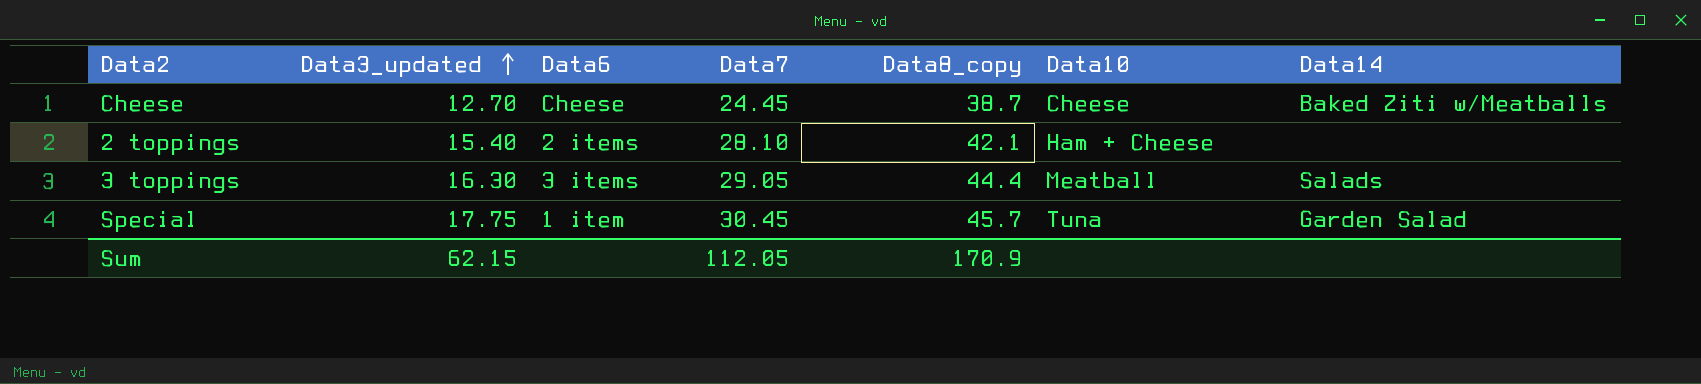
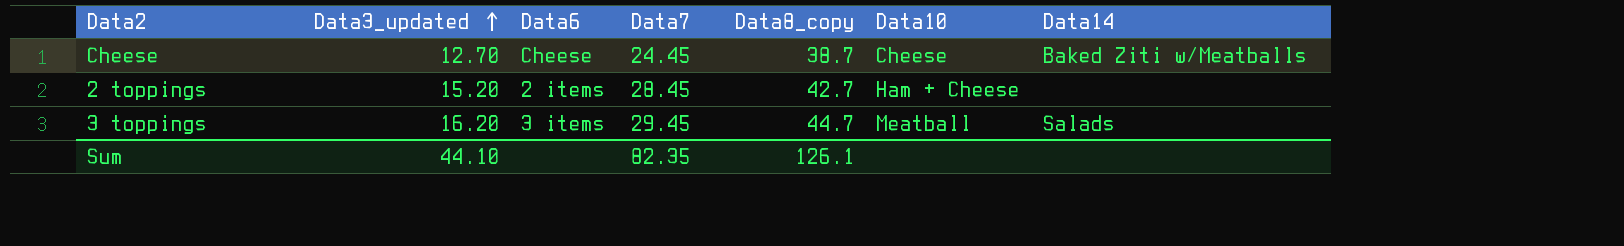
row Special: 17.75 | 1 item | 30.45 | 45.7 | Tuna | Garden Salad -> none
2 toppings | Data3_updated: 15.40 -> 15.20
2 toppings | Data7: 28.10 -> 28.45
2 toppings | Data8_copy: 42.1 -> 42.7
3 toppings | Data3_updated: 16.30 -> 16.20
3 toppings | Data7: 29.05 -> 29.45
3 toppings | Data8_copy: 44.4 -> 44.7
Sum | Data3_updated: 62.15 -> 44.10
Sum | Data7: 112.05 -> 82.35
Sum | Data8_copy: 170.9 -> 126.1

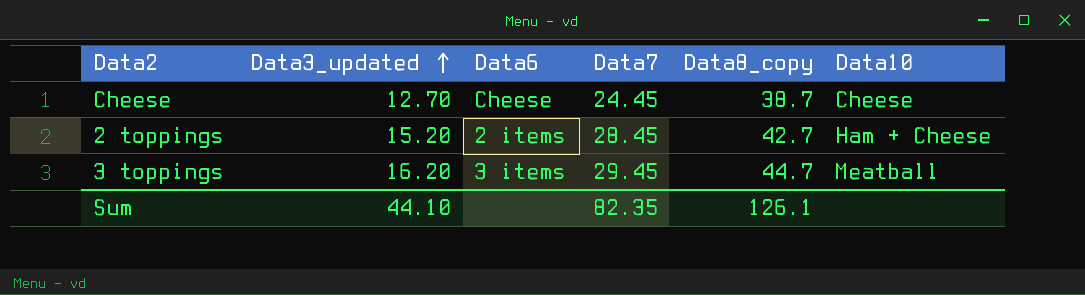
column Data14 | position: 7 -> none

